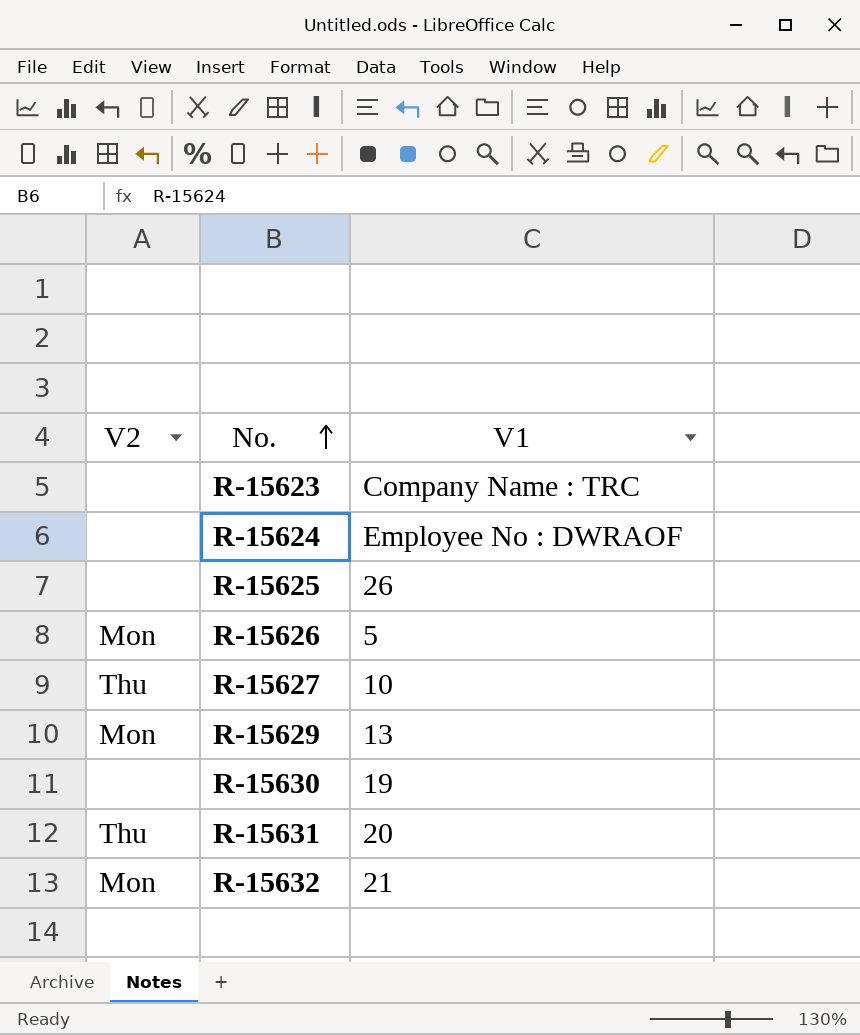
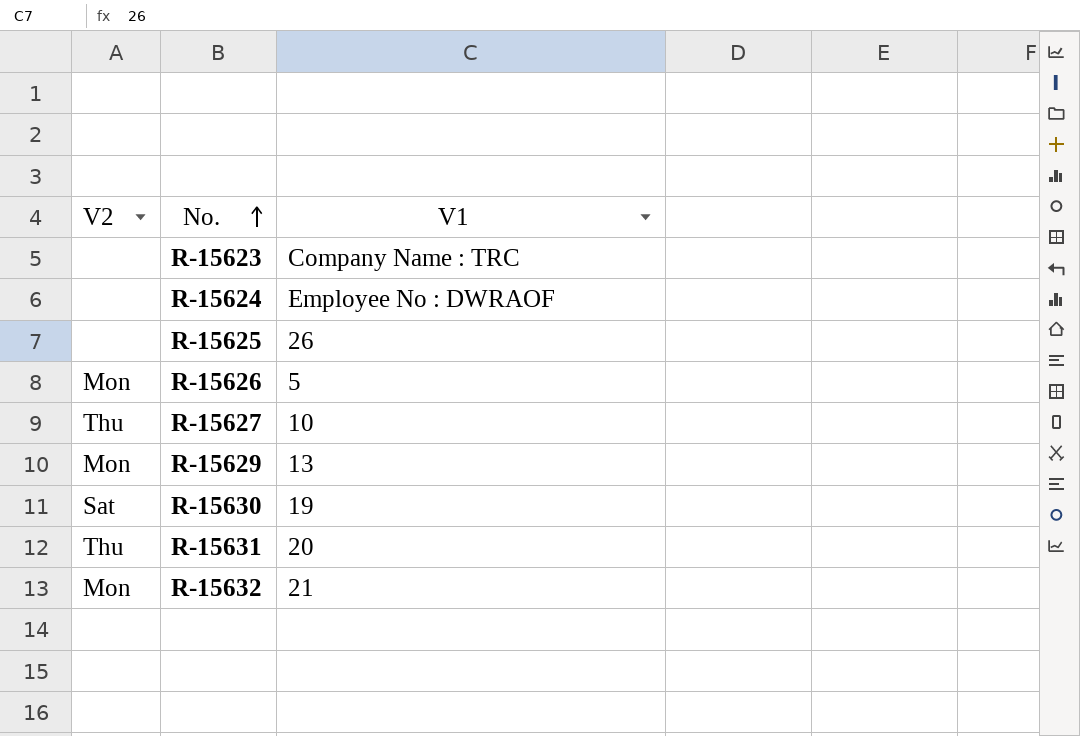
R-15630 | V2: none -> Sat

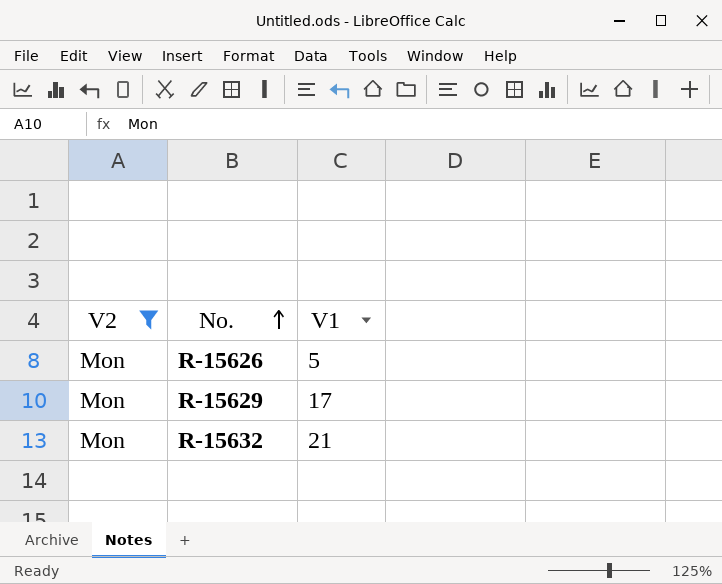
filter: none -> V2 = Mon
R-15629 | V1: 13 -> 17

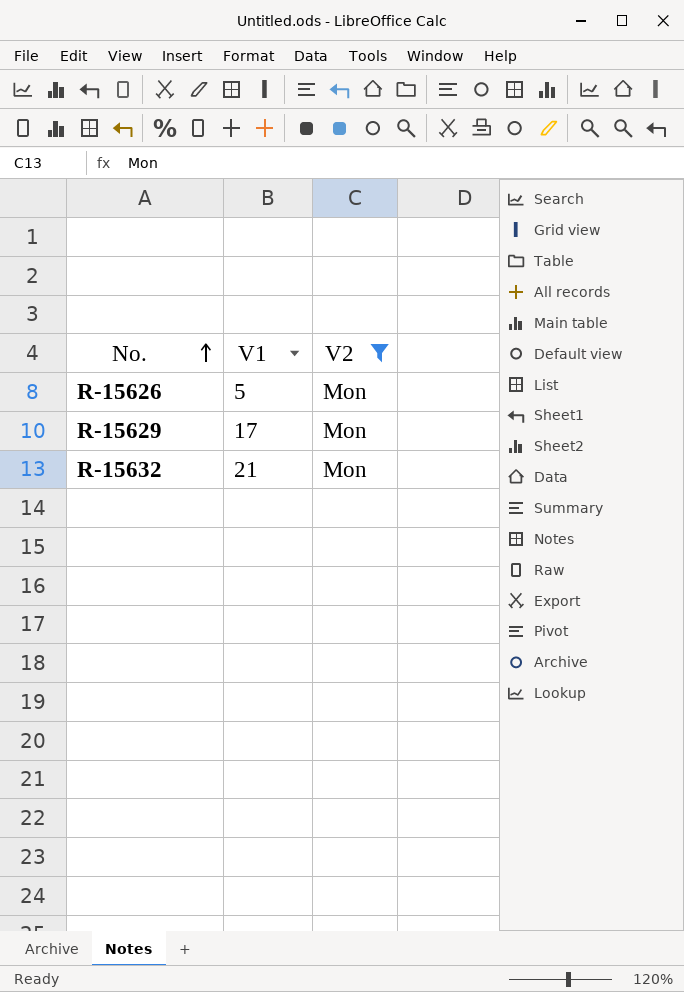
column V2 | position: 1 -> 3

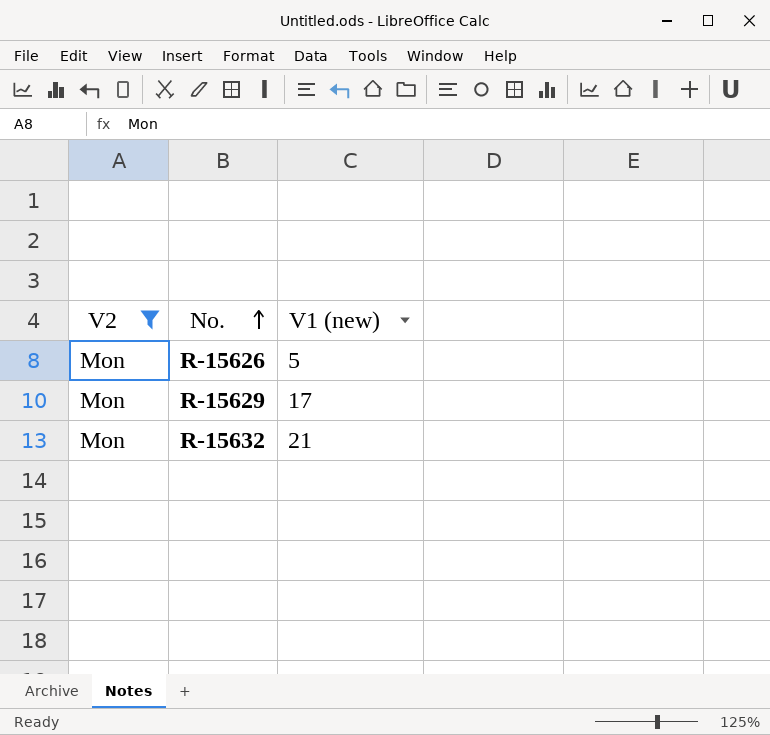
column V2 | position: 3 -> 1
column name: V1 -> V1 (new)

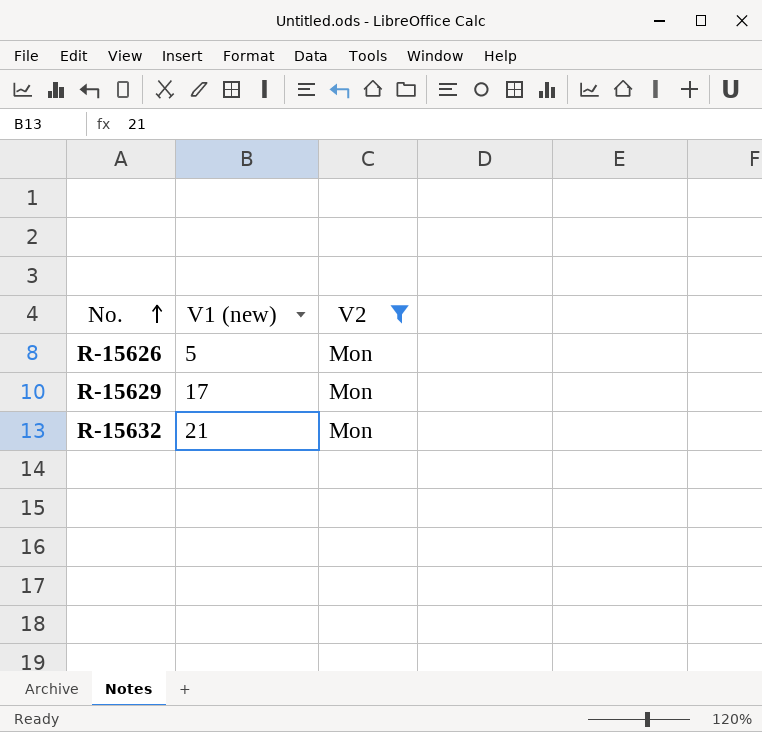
column V2 | position: 1 -> 3

